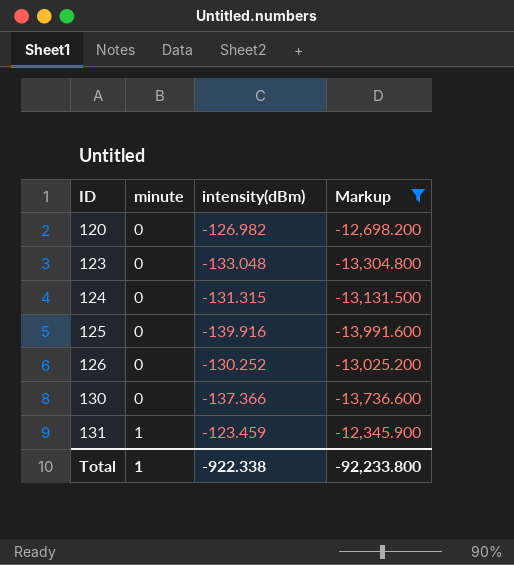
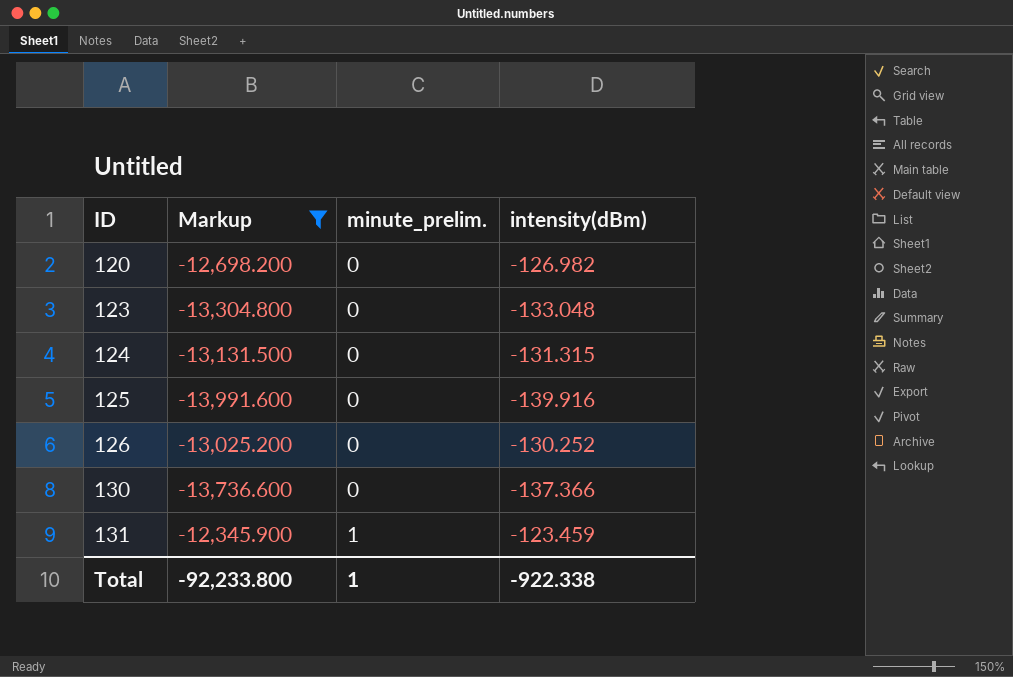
column Markup | position: 4 -> 2
column name: minute -> minute_prelim.

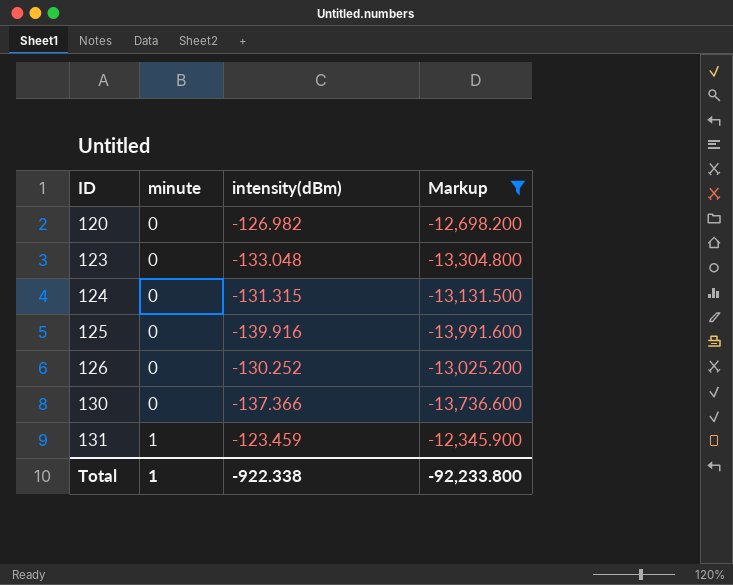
column name: minute_prelim. -> minute
column Markup | position: 2 -> 4

